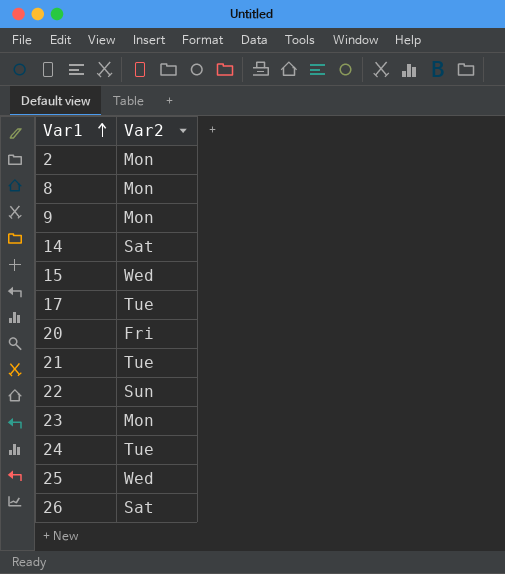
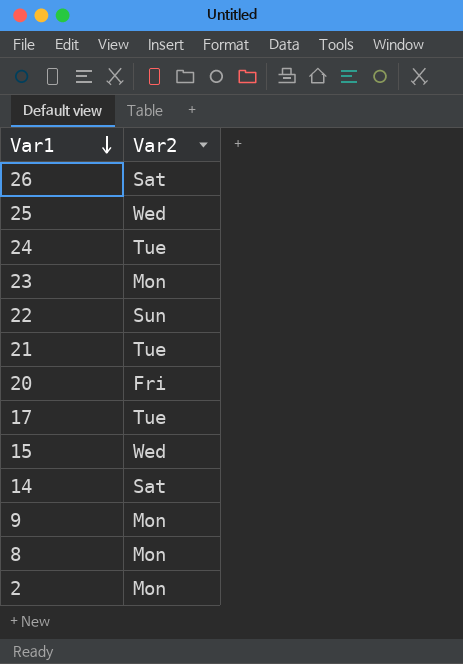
row order: Var1 ascending -> Var1 descending

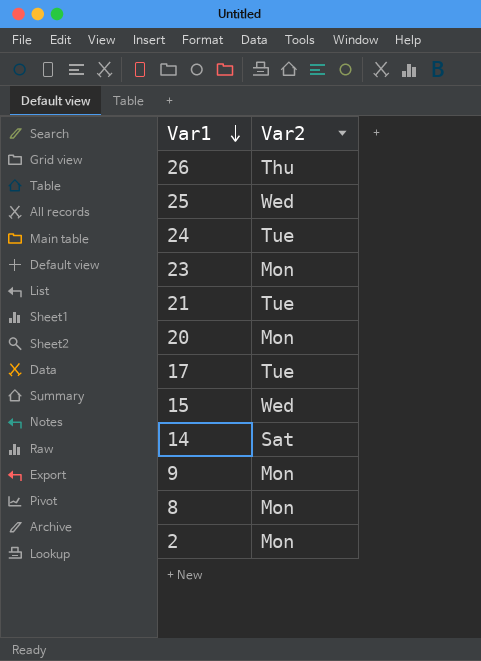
row 22: Sun -> none
26 | Var2: Sat -> Thu
20 | Var2: Fri -> Mon

